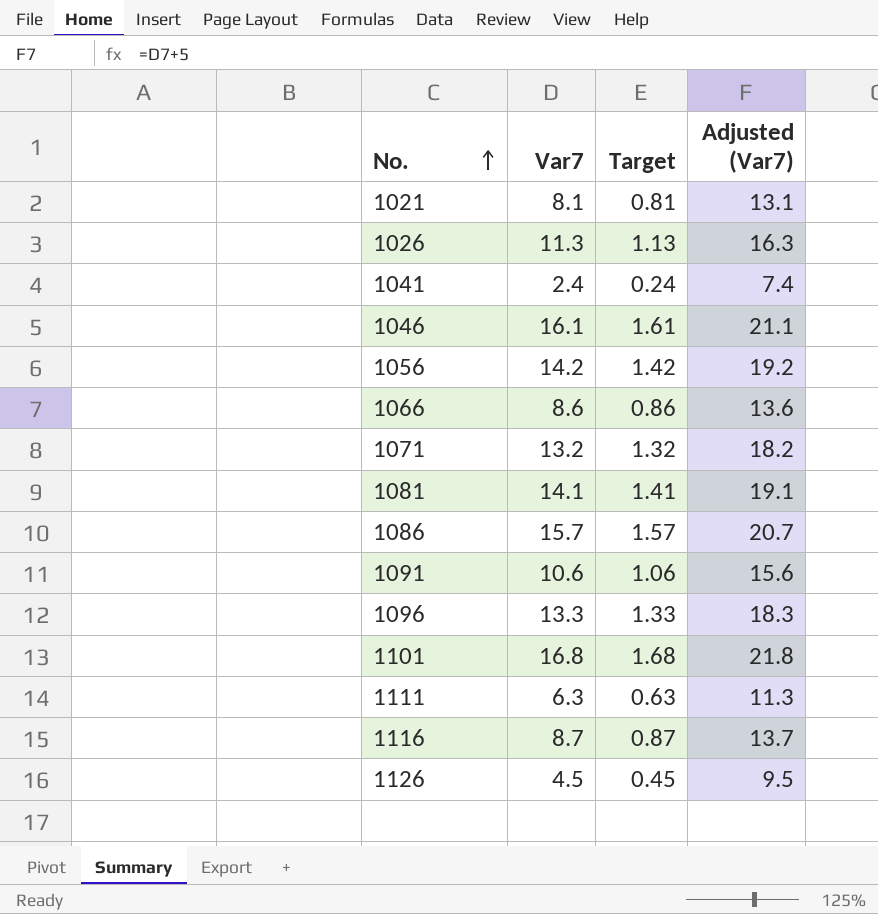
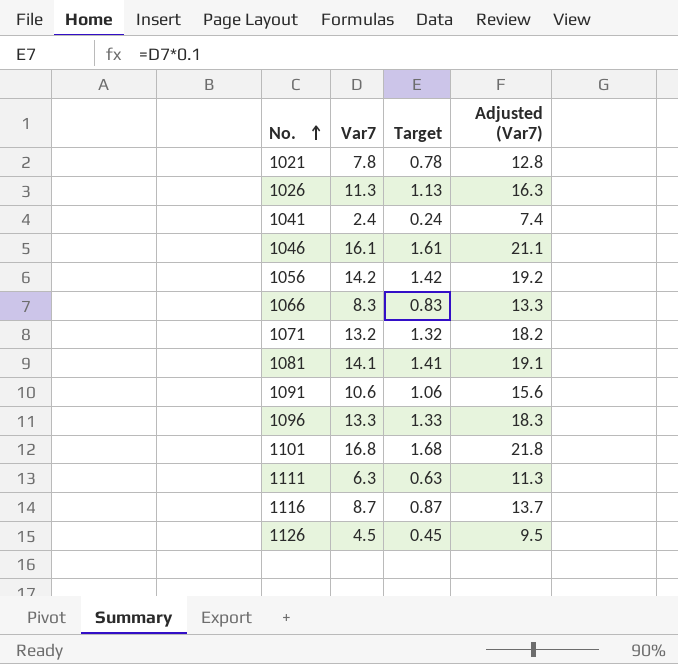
row 1086: 15.7 | 1.57 | 20.7 -> none
1021 | Var7: 8.1 -> 7.8
1021 | Target: 0.81 -> 0.78
1021 | Adjusted (Var7): 13.1 -> 12.8
1066 | Var7: 8.6 -> 8.3
1066 | Target: 0.86 -> 0.83
1066 | Adjusted (Var7): 13.6 -> 13.3

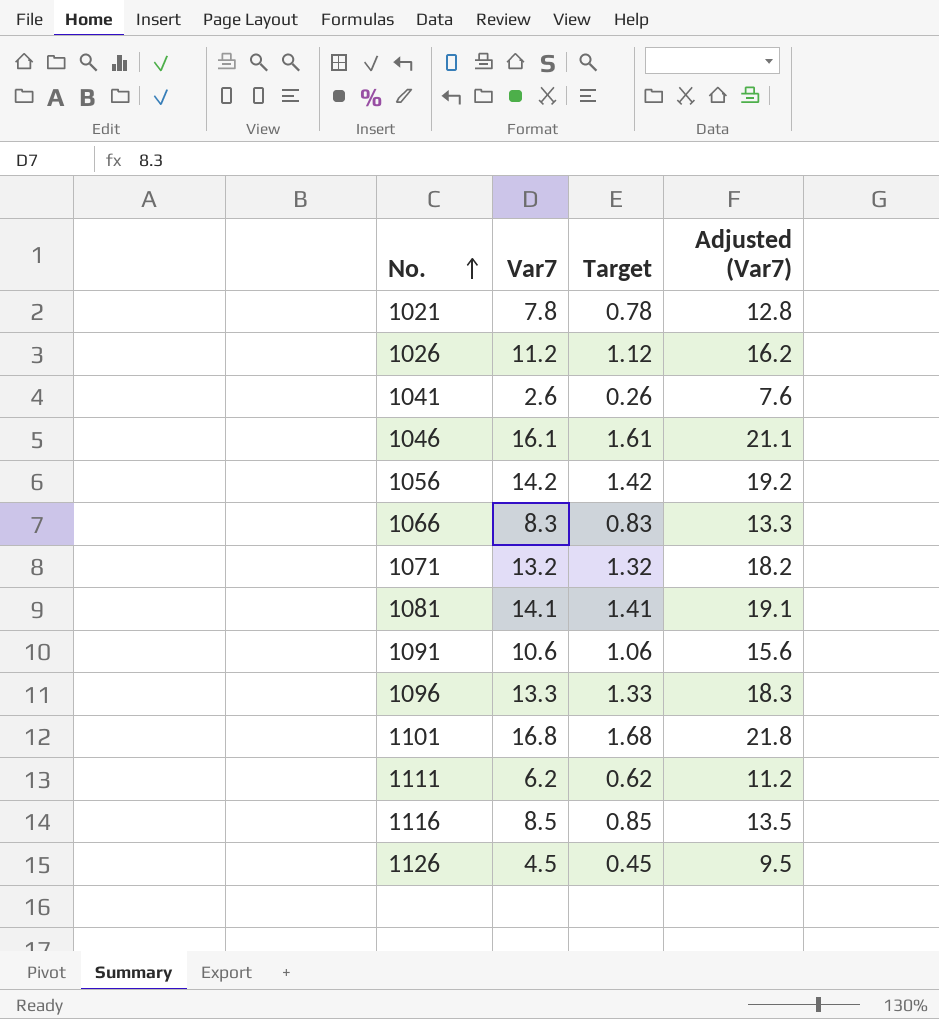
1026 | Var7: 11.3 -> 11.2
1026 | Target: 1.13 -> 1.12
1026 | Adjusted (Var7): 16.3 -> 16.2
1041 | Var7: 2.4 -> 2.6
1041 | Target: 0.24 -> 0.26
1041 | Adjusted (Var7): 7.4 -> 7.6
1111 | Var7: 6.3 -> 6.2
1111 | Target: 0.63 -> 0.62
1111 | Adjusted (Var7): 11.3 -> 11.2
1116 | Var7: 8.7 -> 8.5
1116 | Target: 0.87 -> 0.85
1116 | Adjusted (Var7): 13.7 -> 13.5

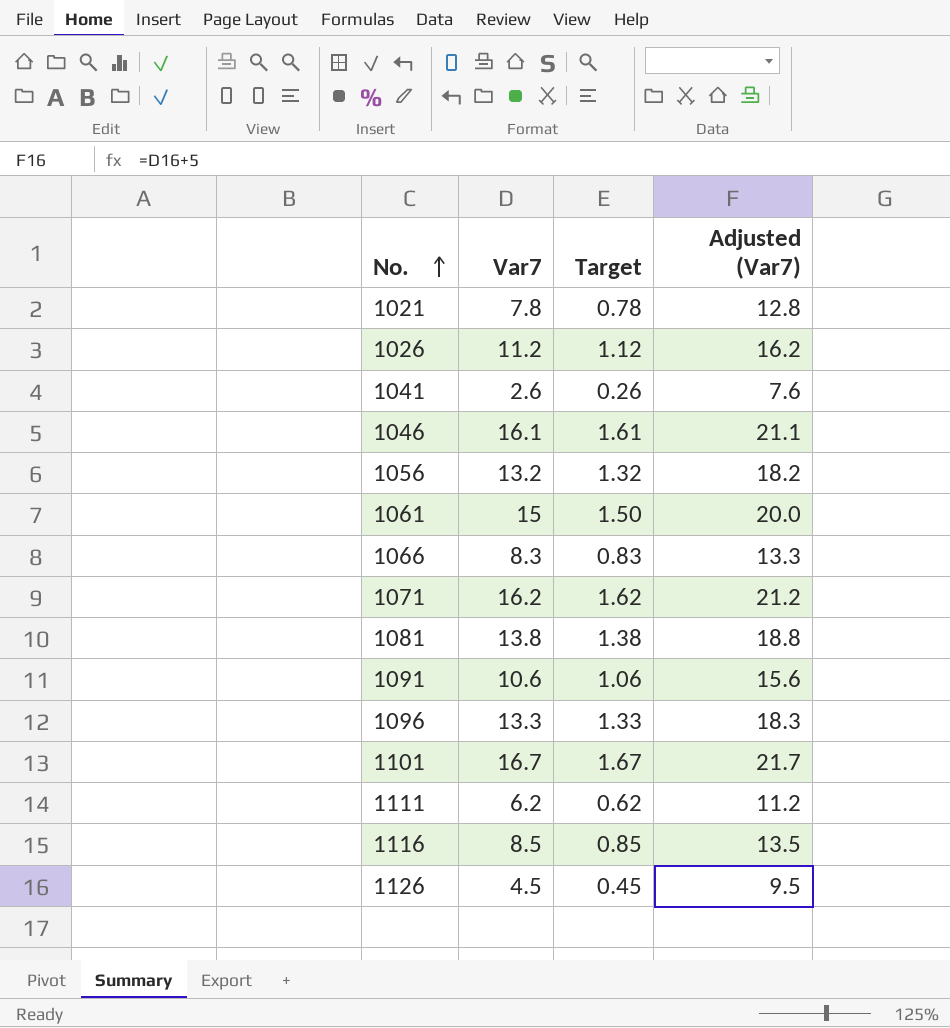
1056 | Var7: 14.2 -> 13.2
1056 | Target: 1.42 -> 1.32
1056 | Adjusted (Var7): 19.2 -> 18.2
row 1061: none -> 15 | 1.50 | 20.0
1071 | Var7: 13.2 -> 16.2
1071 | Target: 1.32 -> 1.62
1071 | Adjusted (Var7): 18.2 -> 21.2
1081 | Var7: 14.1 -> 13.8
1081 | Target: 1.41 -> 1.38
1081 | Adjusted (Var7): 19.1 -> 18.8
1101 | Var7: 16.8 -> 16.7
1101 | Target: 1.68 -> 1.67
1101 | Adjusted (Var7): 21.8 -> 21.7

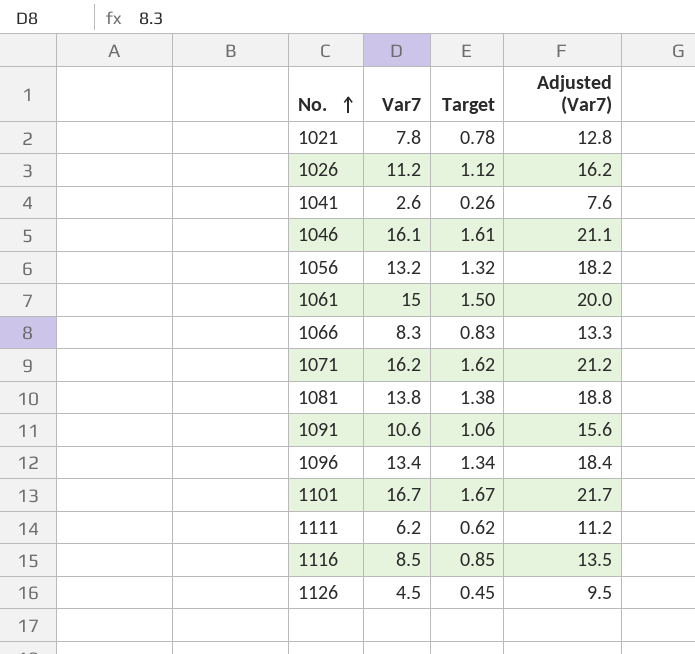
1096 | Var7: 13.3 -> 13.4
1096 | Target: 1.33 -> 1.34
1096 | Adjusted (Var7): 18.3 -> 18.4

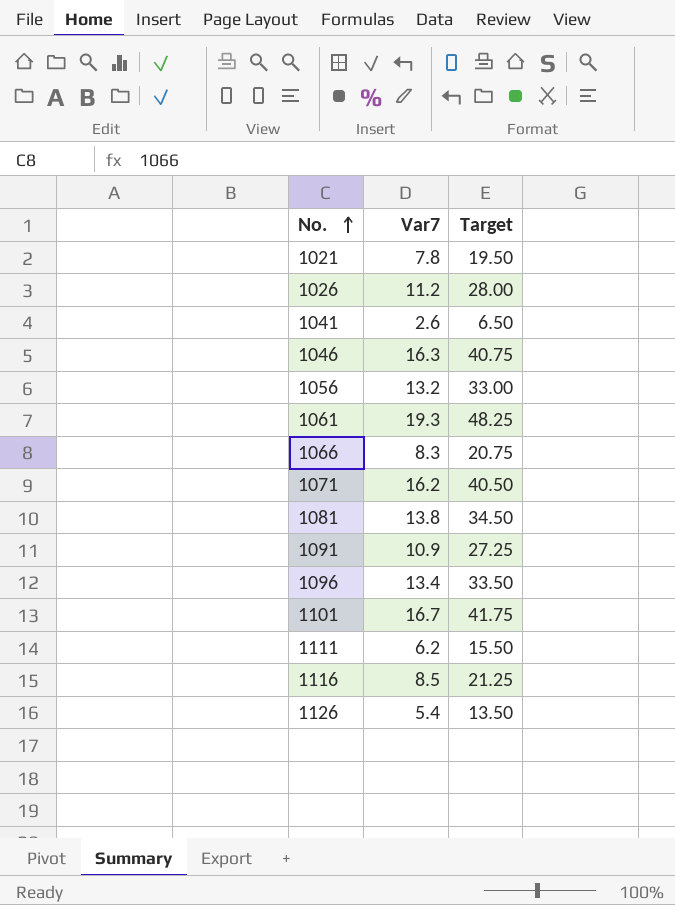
column Adjusted (Var7) | formula: [Var7] + 5 -> none
column Target | formula: [Var7] * 0.1 -> [Var7] * 2.5
1046 | Var7: 16.1 -> 16.3
1061 | Var7: 15 -> 19.3
1091 | Var7: 10.6 -> 10.9
1126 | Var7: 4.5 -> 5.4

